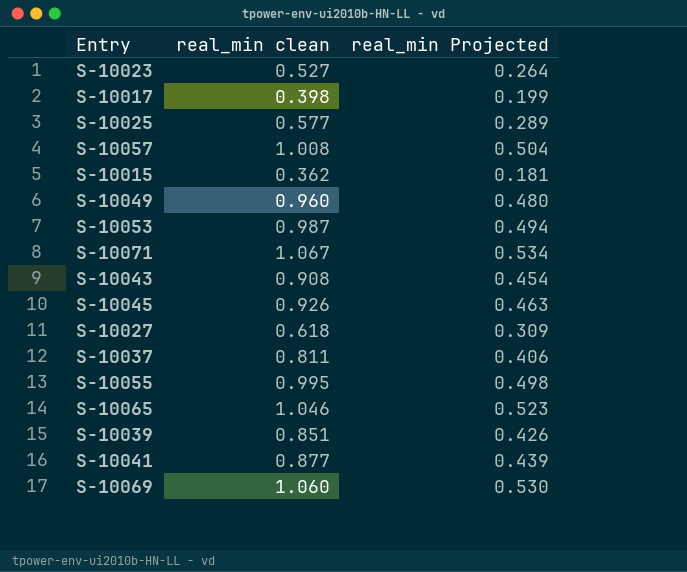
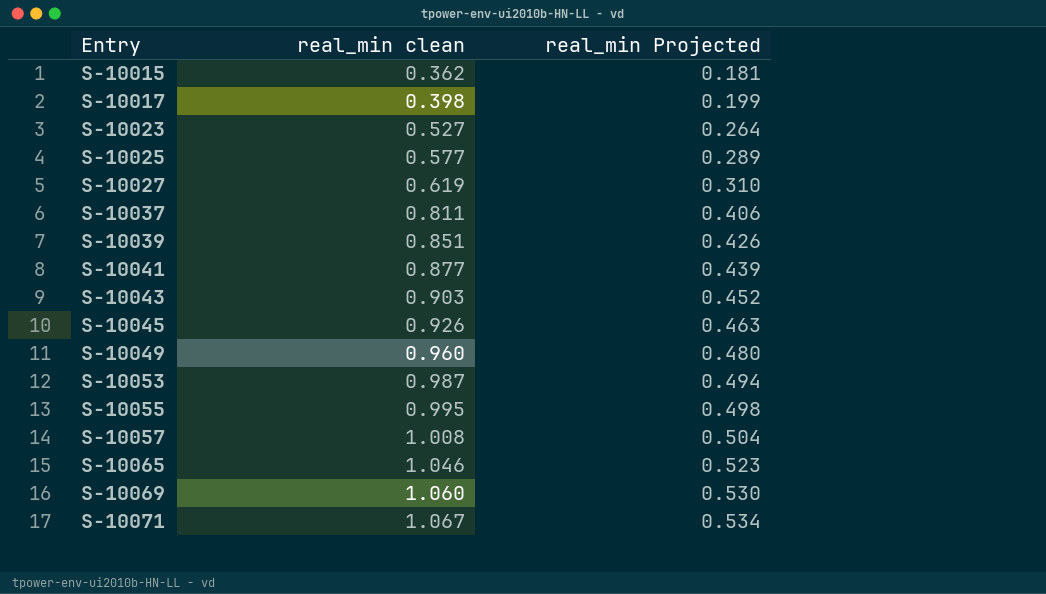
row order: none -> Entry ascending
S-10027 | real_min clean: 0.618 -> 0.619
S-10027 | real_min Projected: 0.309 -> 0.310
S-10043 | real_min clean: 0.908 -> 0.903
S-10043 | real_min Projected: 0.454 -> 0.452

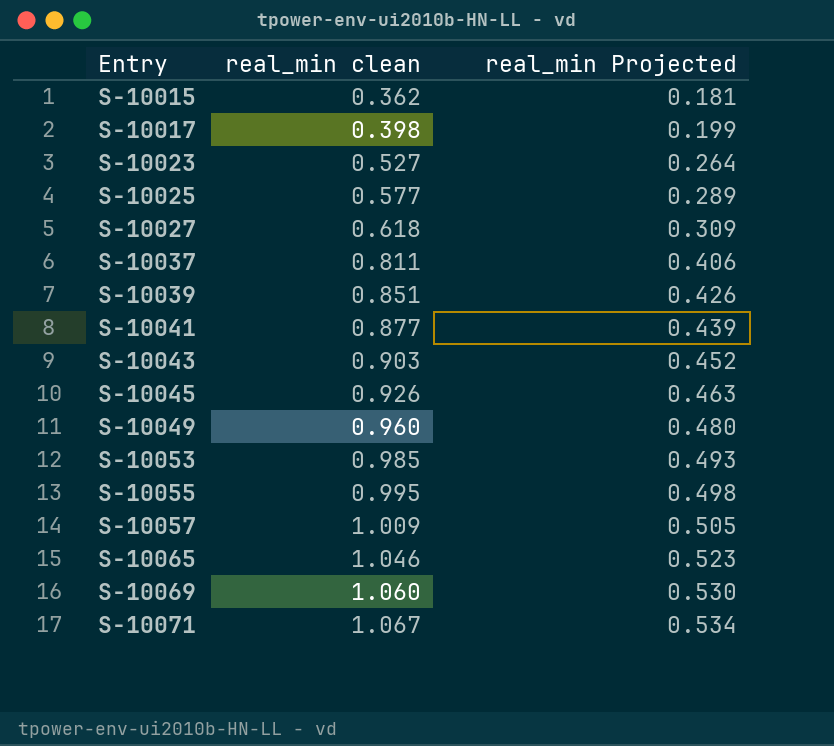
S-10027 | real_min clean: 0.619 -> 0.618
S-10027 | real_min Projected: 0.310 -> 0.309
S-10053 | real_min clean: 0.987 -> 0.985
S-10053 | real_min Projected: 0.494 -> 0.493
S-10057 | real_min clean: 1.008 -> 1.009
S-10057 | real_min Projected: 0.504 -> 0.505

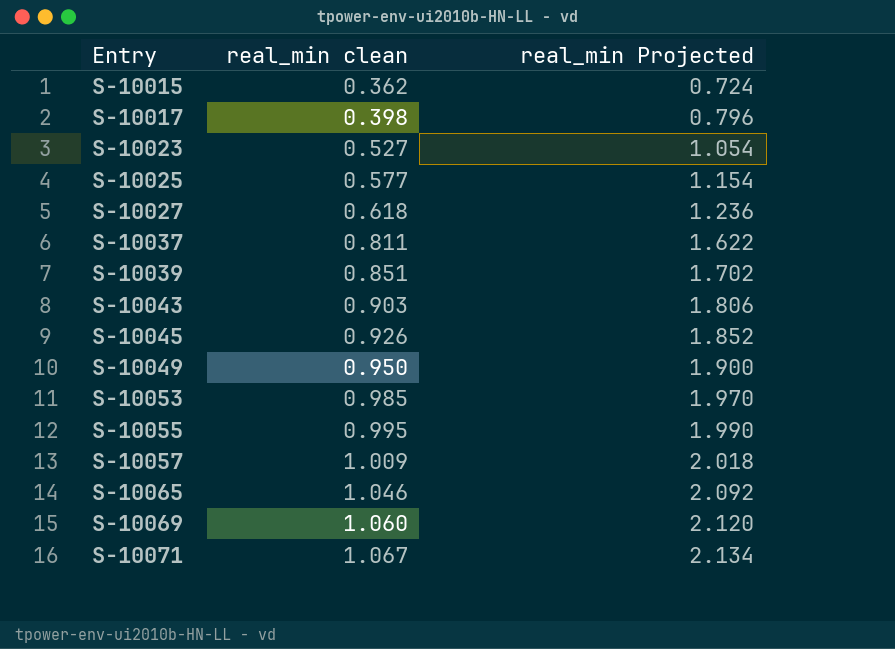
column real_min Projected | formula: [real_min clean] * 0.5 -> [real_min clean] * 2
row S-10041: 0.877 | 0.439 -> none
S-10049 | real_min clean: 0.960 -> 0.950

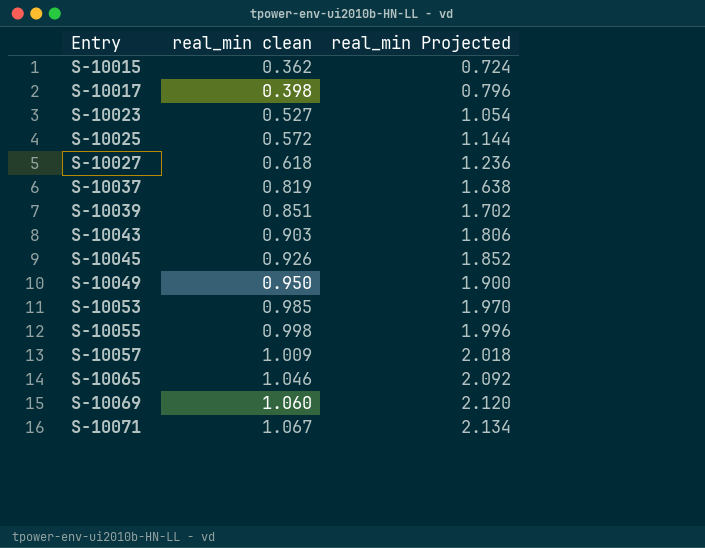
S-10025 | real_min clean: 0.577 -> 0.572
S-10025 | real_min Projected: 1.154 -> 1.144
S-10037 | real_min clean: 0.811 -> 0.819
S-10037 | real_min Projected: 1.622 -> 1.638
S-10055 | real_min clean: 0.995 -> 0.998
S-10055 | real_min Projected: 1.990 -> 1.996

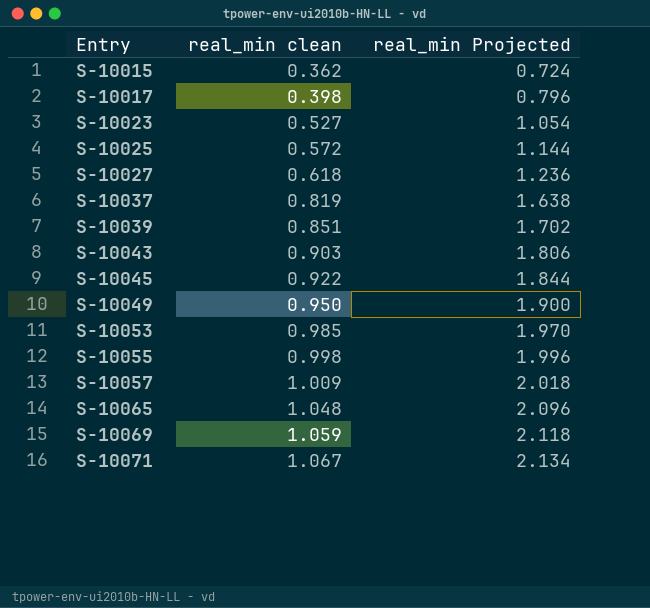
S-10045 | real_min clean: 0.926 -> 0.922
S-10045 | real_min Projected: 1.852 -> 1.844
S-10065 | real_min clean: 1.046 -> 1.048
S-10065 | real_min Projected: 2.092 -> 2.096
S-10069 | real_min clean: 1.060 -> 1.059
S-10069 | real_min Projected: 2.120 -> 2.118

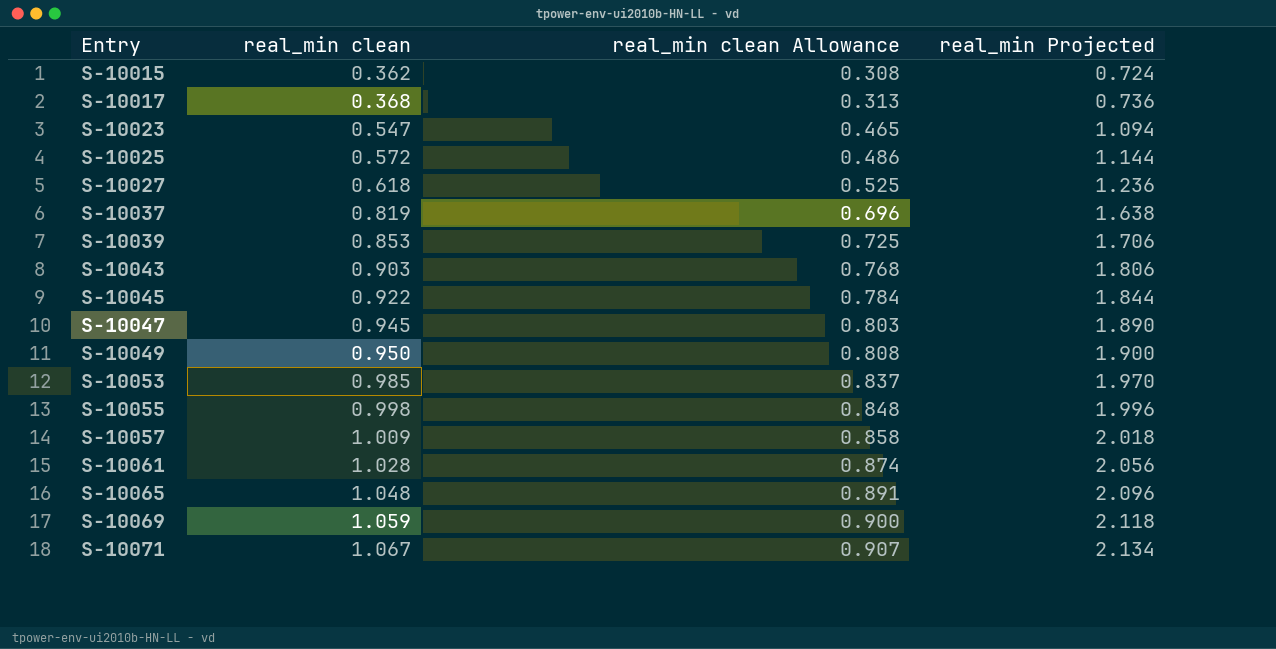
column real_min clean Allowance | formula: none -> [real_min clean] * 0.85
S-10017 | real_min clean: 0.398 -> 0.368
S-10017 | real_min Projected: 0.796 -> 0.736
S-10023 | real_min clean: 0.527 -> 0.547
S-10023 | real_min Projected: 1.054 -> 1.094
S-10039 | real_min clean: 0.851 -> 0.853
S-10039 | real_min Projected: 1.702 -> 1.706
row S-10047: none -> 0.945 | 0.803 | 1.890
row S-10061: none -> 1.028 | 0.874 | 2.056

